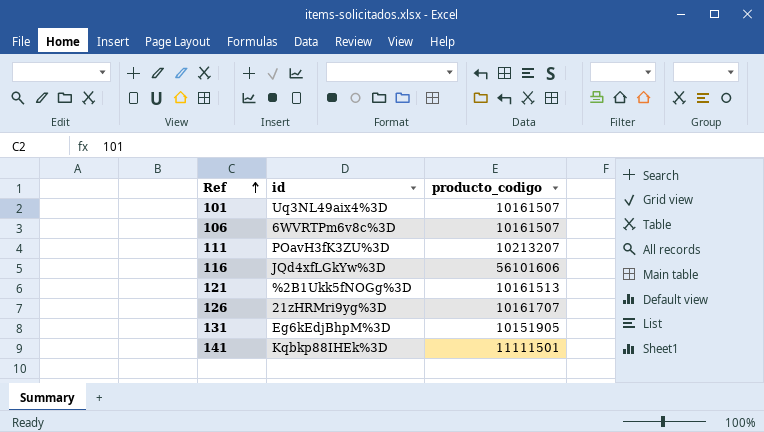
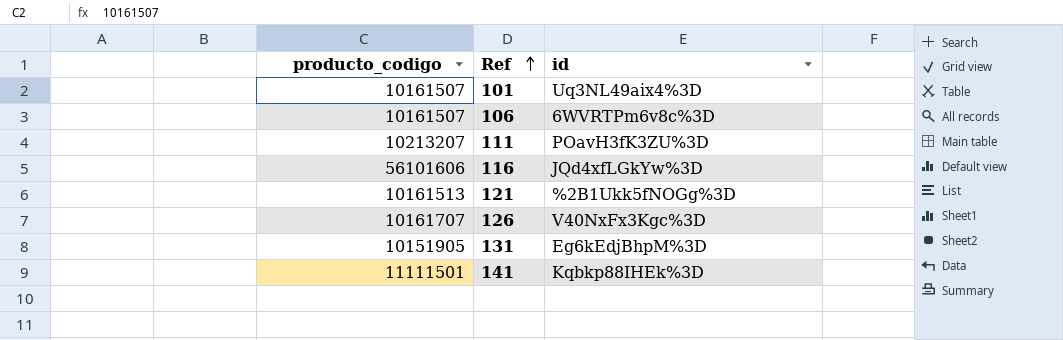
column producto_codigo | position: 3 -> 1
126 | id: 21zHRMri9yg%3D -> V40NxFx3Kgc%3D

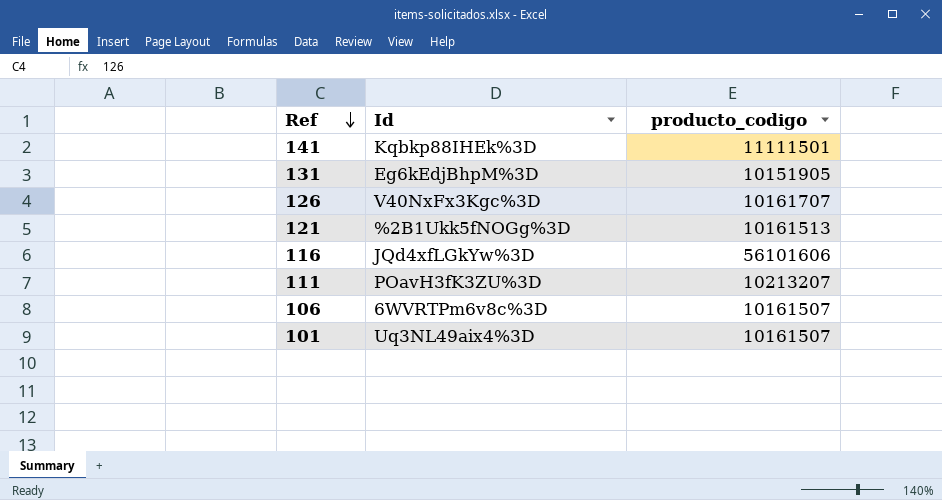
row order: Ref ascending -> Ref descending
column name: id -> Id
column producto_codigo | position: 1 -> 3

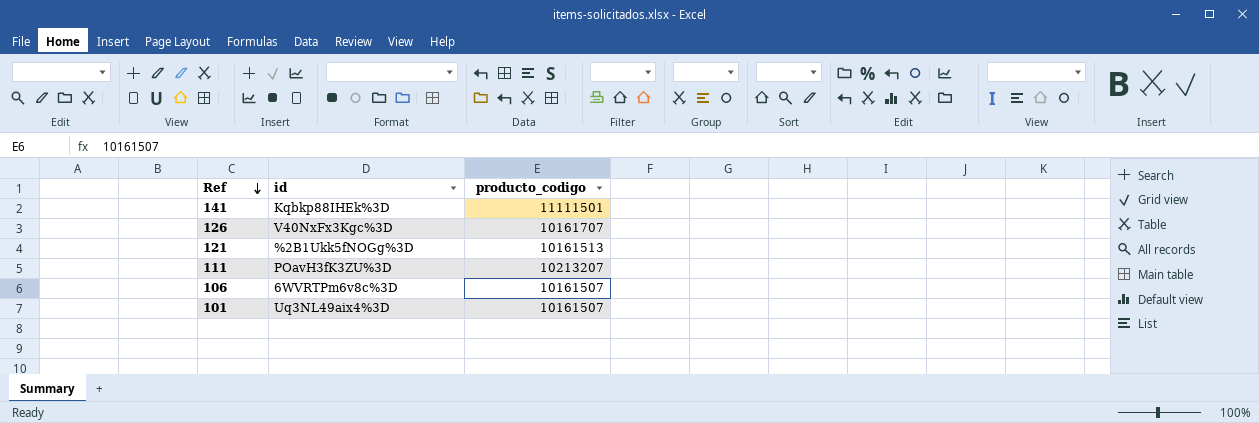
column name: Id -> id
row 131: Eg6kEdjBhpM%3D | 10151905 -> none
row 116: JQd4xfLGkYw%3D | 56101606 -> none

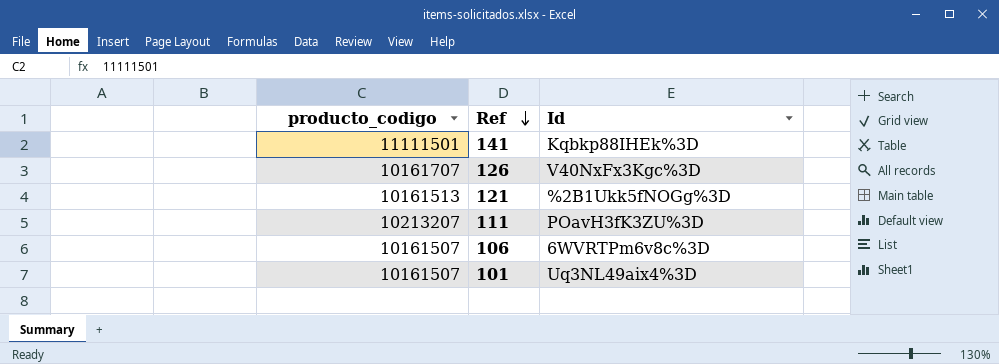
column producto_codigo | position: 3 -> 1
column name: id -> Id

